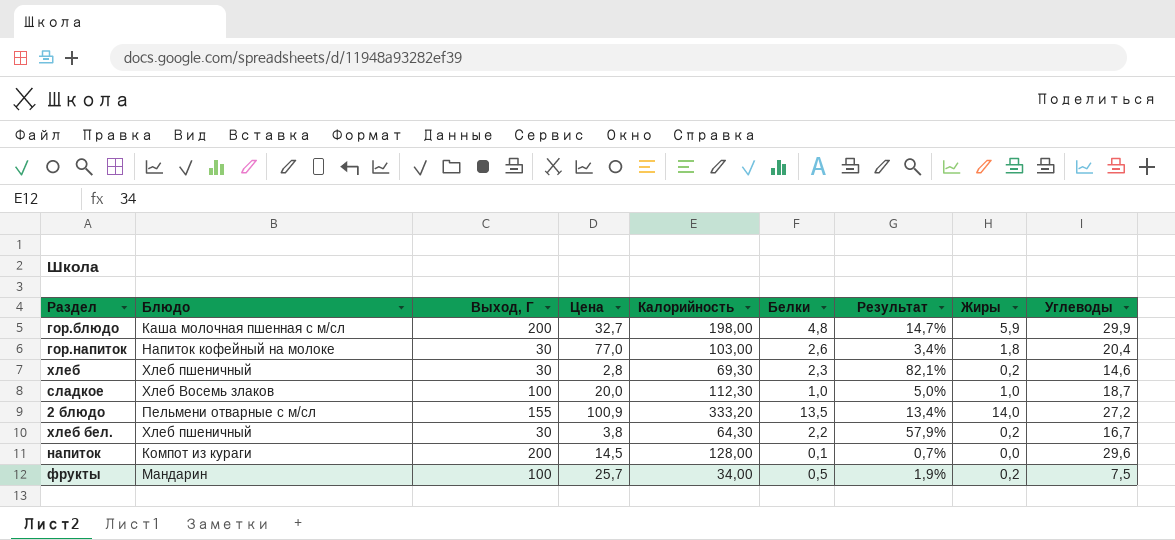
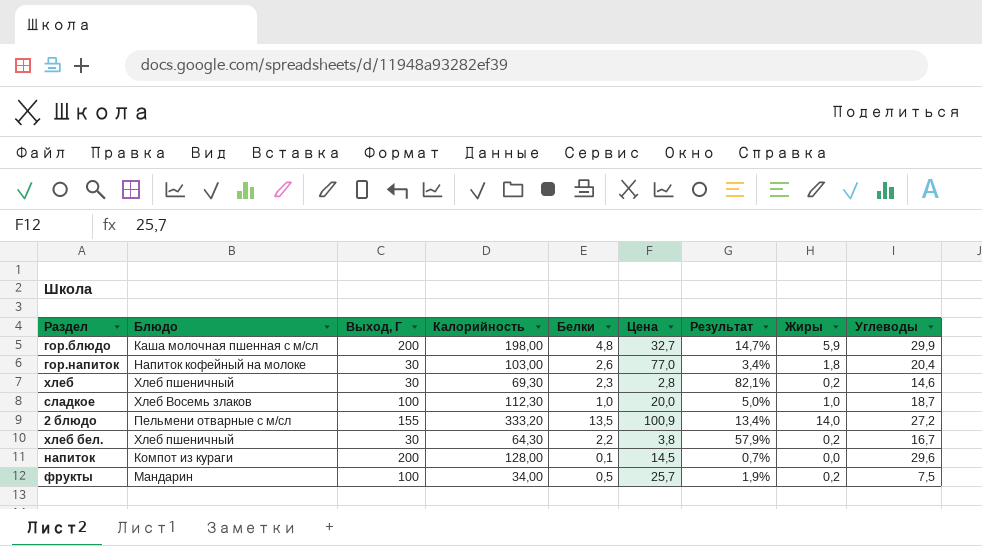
column Цена | position: 4 -> 6

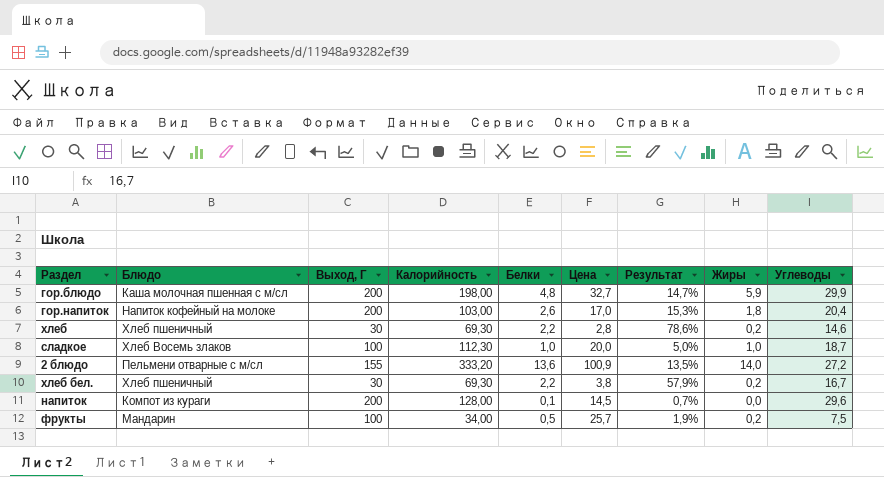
гор.напиток | Выход, Г: 30 -> 200
гор.напиток | Цена: 77,0 -> 17,0
гор.напиток | Результат: 3,4% -> 15,3%
хлеб | Белки: 2,3 -> 2,2
хлеб | Результат: 82,1% -> 78,6%
2 блюдо | Белки: 13,5 -> 13,6
2 блюдо | Результат: 13,4% -> 13,5%
хлеб бел. | Калорийность: 64,30 -> 69,30

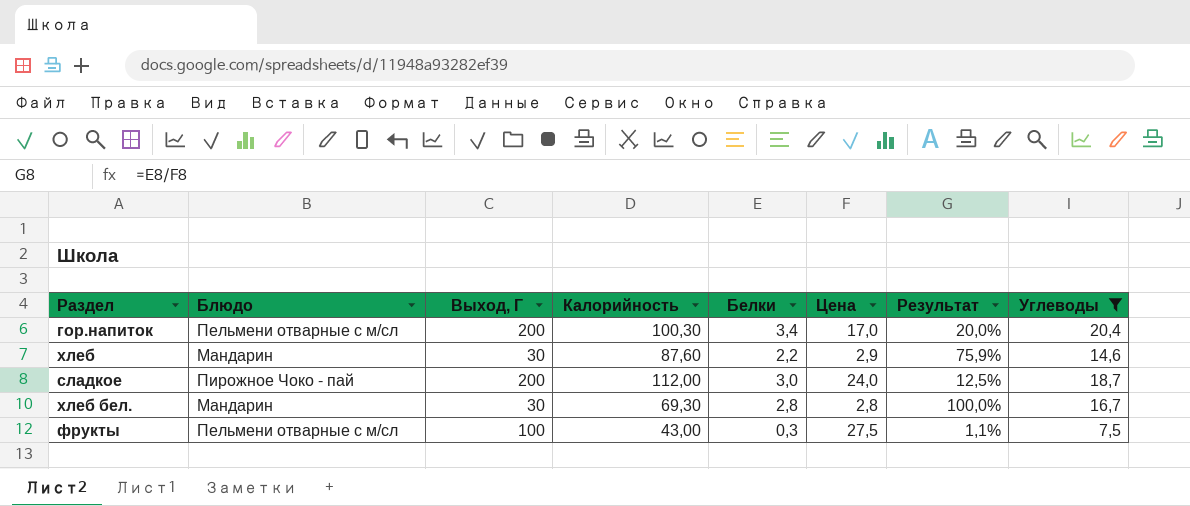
filter: none -> Углеводы <= 20,4
column Жиры | position: 8 -> none
гор.напиток | Блюдо: Напиток кофейный на молоке -> Пельмени отварные с м/сл
гор.напиток | Калорийность: 103,00 -> 100,30
гор.напиток | Белки: 2,6 -> 3,4
гор.напиток | Результат: 15,3% -> 20,0%
хлеб | Блюдо: Хлеб пшеничный -> Мандарин
хлеб | Калорийность: 69,30 -> 87,60
хлеб | Цена: 2,8 -> 2,9
хлеб | Результат: 78,6% -> 75,9%
сладкое | Блюдо: Хлеб Восемь злаков -> Пирожное Чоко - пай
сладкое | Выход, Г: 100 -> 200
сладкое | Калорийность: 112,30 -> 112,00
сладкое | Белки: 1,0 -> 3,0
сладкое | Цена: 20,0 -> 24,0
сладкое | Результат: 5,0% -> 12,5%
хлеб бел. | Блюдо: Хлеб пшеничный -> Мандарин
хлеб бел. | Белки: 2,2 -> 2,8
хлеб бел. | Цена: 3,8 -> 2,8
хлеб бел. | Результат: 57,9% -> 100,0%
фрукты | Блюдо: Мандарин -> Пельмени отварные с м/сл
фрукты | Калорийность: 34,00 -> 43,00
фрукты | Белки: 0,5 -> 0,3
фрукты | Цена: 25,7 -> 27,5
фрукты | Результат: 1,9% -> 1,1%

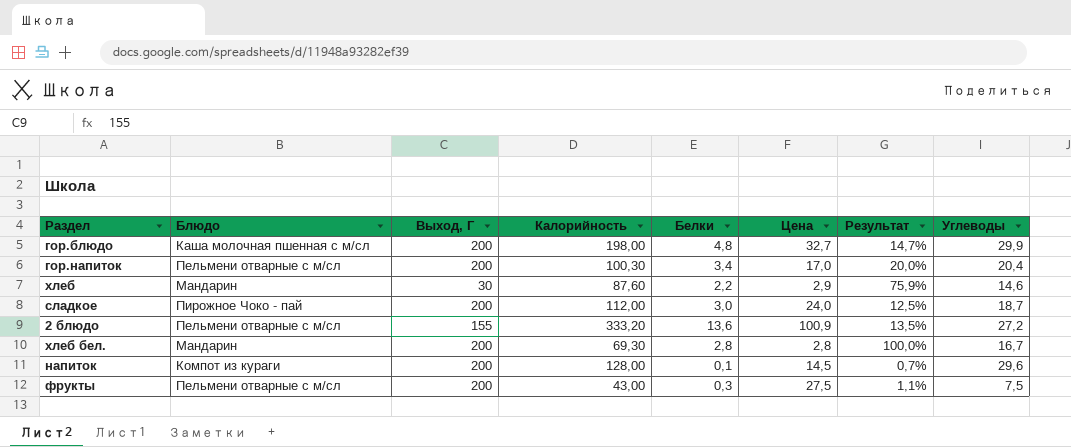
filter: Углеводы <= 20,4 -> none
хлеб бел. | Выход, Г: 30 -> 200
фрукты | Выход, Г: 100 -> 200

